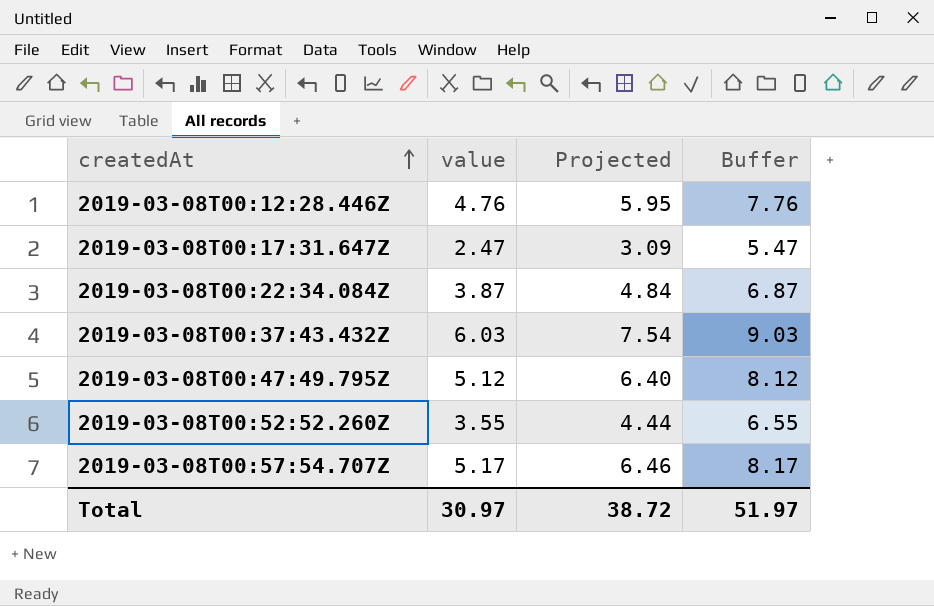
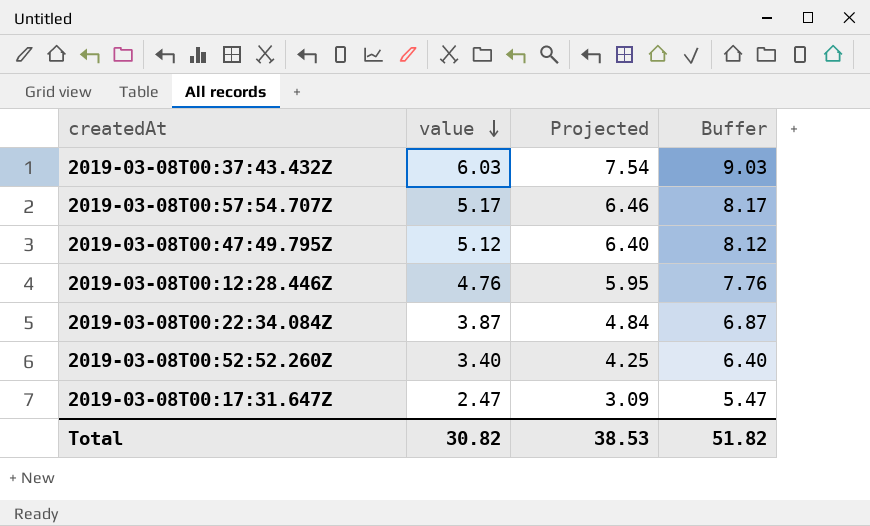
row order: createdAt ascending -> value descending
2019-03-08T00:52:52.260Z | value: 3.55 -> 3.40
2019-03-08T00:52:52.260Z | Projected: 4.44 -> 4.25
2019-03-08T00:52:52.260Z | Buffer: 6.55 -> 6.40
Total | value: 30.97 -> 30.82
Total | Projected: 38.72 -> 38.53
Total | Buffer: 51.97 -> 51.82

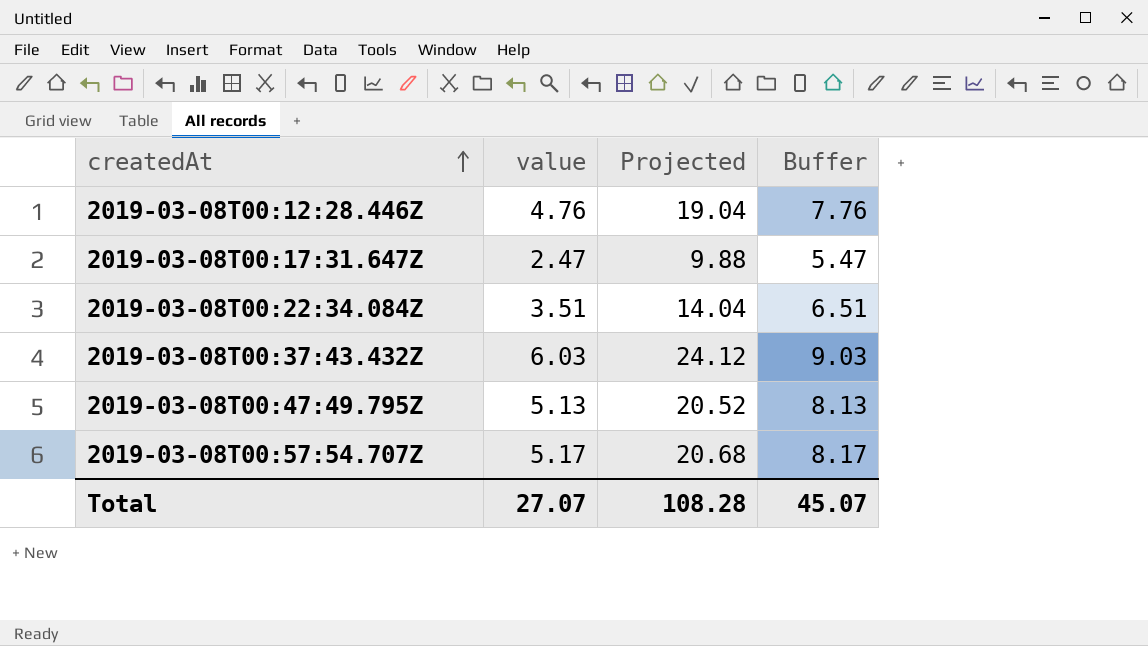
row order: value descending -> createdAt ascending
column Projected | formula: [value] * 1.25 -> [value] * 4
row 2019-03-08T00:52:52.260Z: 3.40 | 4.25 | 6.40 -> none
2019-03-08T00:22:34.084Z | value: 3.87 -> 3.51
2019-03-08T00:22:34.084Z | Buffer: 6.87 -> 6.51
2019-03-08T00:47:49.795Z | value: 5.12 -> 5.13
2019-03-08T00:47:49.795Z | Buffer: 8.12 -> 8.13
Total | value: 30.82 -> 27.07
Total | Projected: 38.53 -> 108.28
Total | Buffer: 51.82 -> 45.07

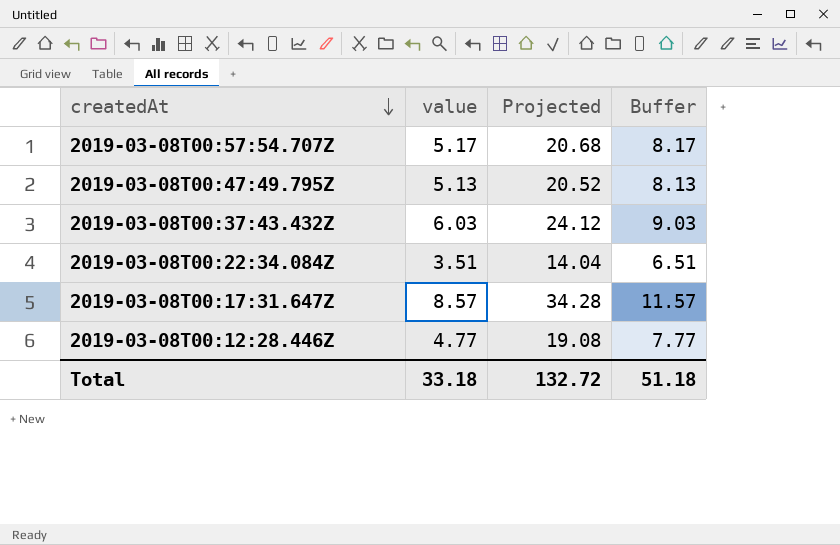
row order: createdAt ascending -> createdAt descending
2019-03-08T00:17:31.647Z | value: 2.47 -> 8.57
2019-03-08T00:17:31.647Z | Projected: 9.88 -> 34.28
2019-03-08T00:17:31.647Z | Buffer: 5.47 -> 11.57
2019-03-08T00:12:28.446Z | value: 4.76 -> 4.77
2019-03-08T00:12:28.446Z | Projected: 19.04 -> 19.08
2019-03-08T00:12:28.446Z | Buffer: 7.76 -> 7.77
Total | value: 27.07 -> 33.18
Total | Projected: 108.28 -> 132.72
Total | Buffer: 45.07 -> 51.18

